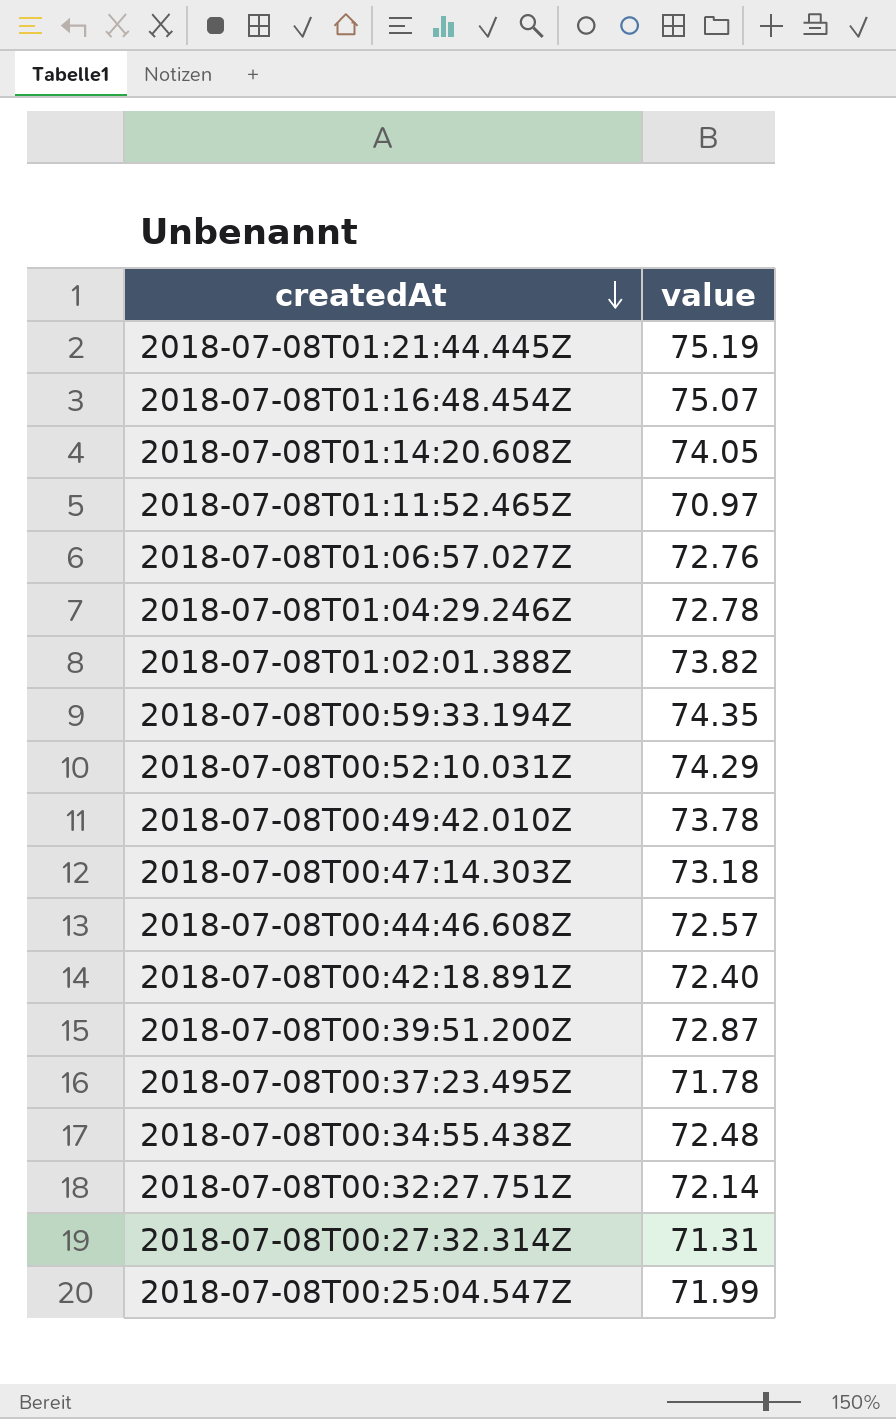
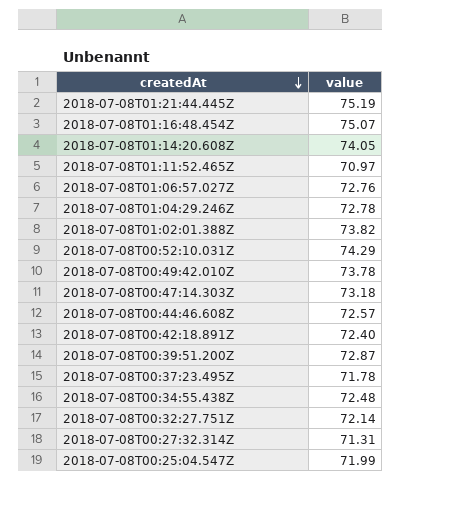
row 2018-07-08T00:59:33.194Z: 74.35 -> none

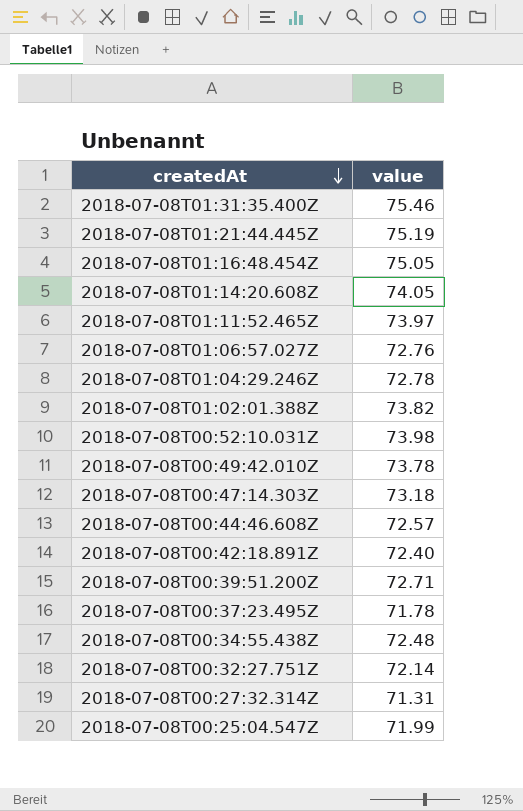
row 2018-07-08T01:31:35.400Z: none -> 75.46
2018-07-08T01:16:48.454Z | value: 75.07 -> 75.05
2018-07-08T01:11:52.465Z | value: 70.97 -> 73.97
2018-07-08T00:52:10.031Z | value: 74.29 -> 73.98
2018-07-08T00:39:51.200Z | value: 72.87 -> 72.71

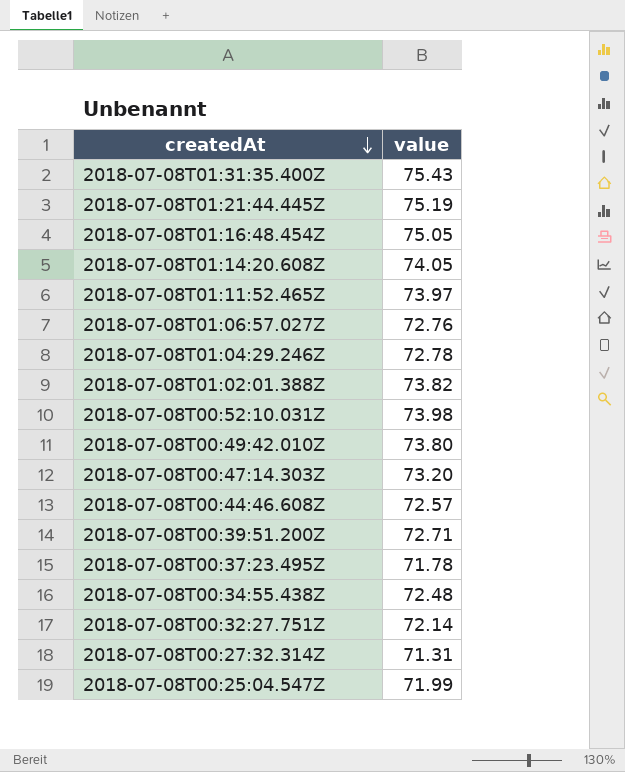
row 2018-07-08T00:42:18.891Z: 72.40 -> none
2018-07-08T01:31:35.400Z | value: 75.46 -> 75.43
2018-07-08T00:49:42.010Z | value: 73.78 -> 73.80
2018-07-08T00:47:14.303Z | value: 73.18 -> 73.20

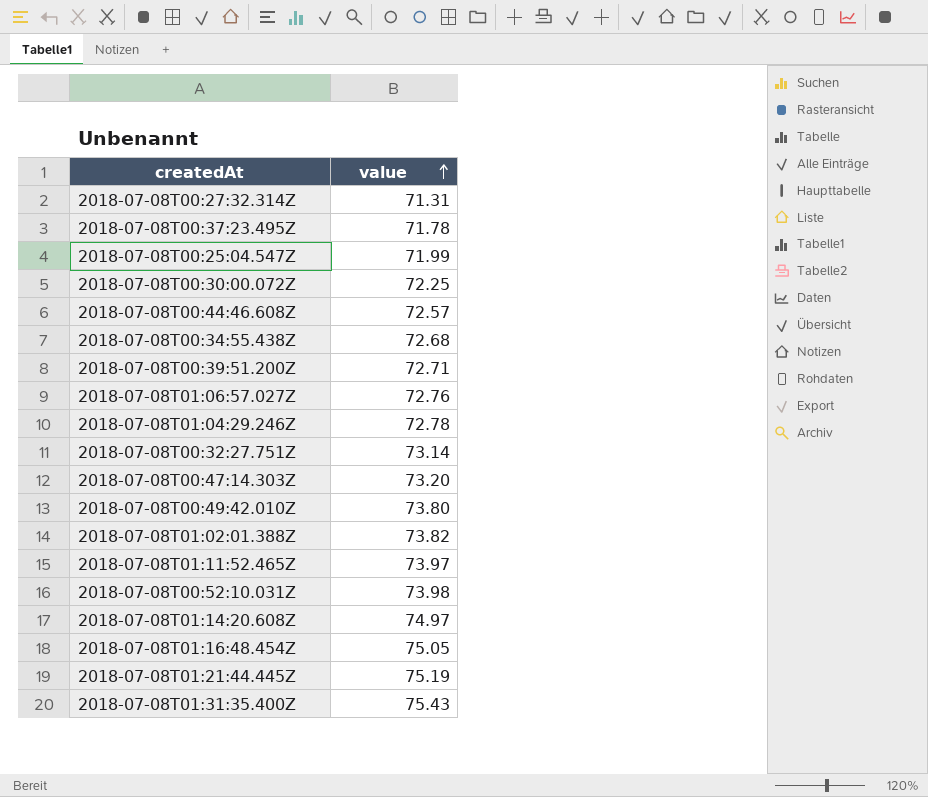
row order: createdAt descending -> value ascending
row 2018-07-08T00:30:00.072Z: none -> 72.25
2018-07-08T00:34:55.438Z | value: 72.48 -> 72.68
2018-07-08T00:32:27.751Z | value: 72.14 -> 73.14
2018-07-08T01:14:20.608Z | value: 74.05 -> 74.97

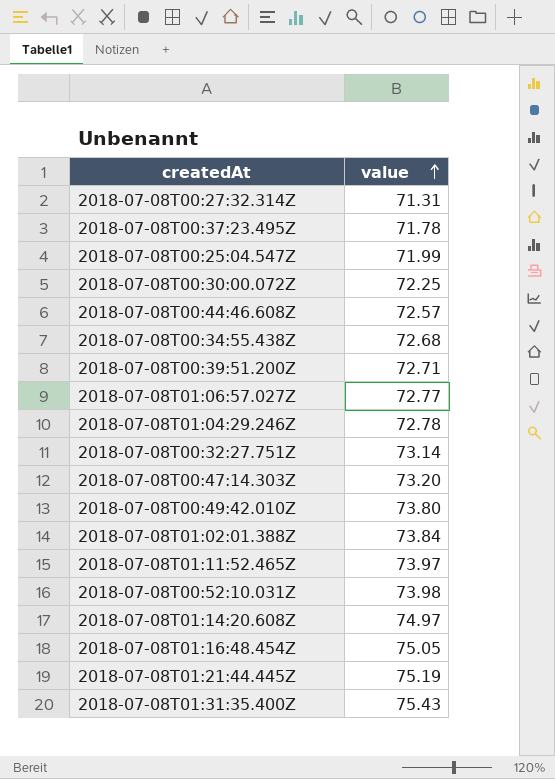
2018-07-08T01:06:57.027Z | value: 72.76 -> 72.77
2018-07-08T01:02:01.388Z | value: 73.82 -> 73.84

